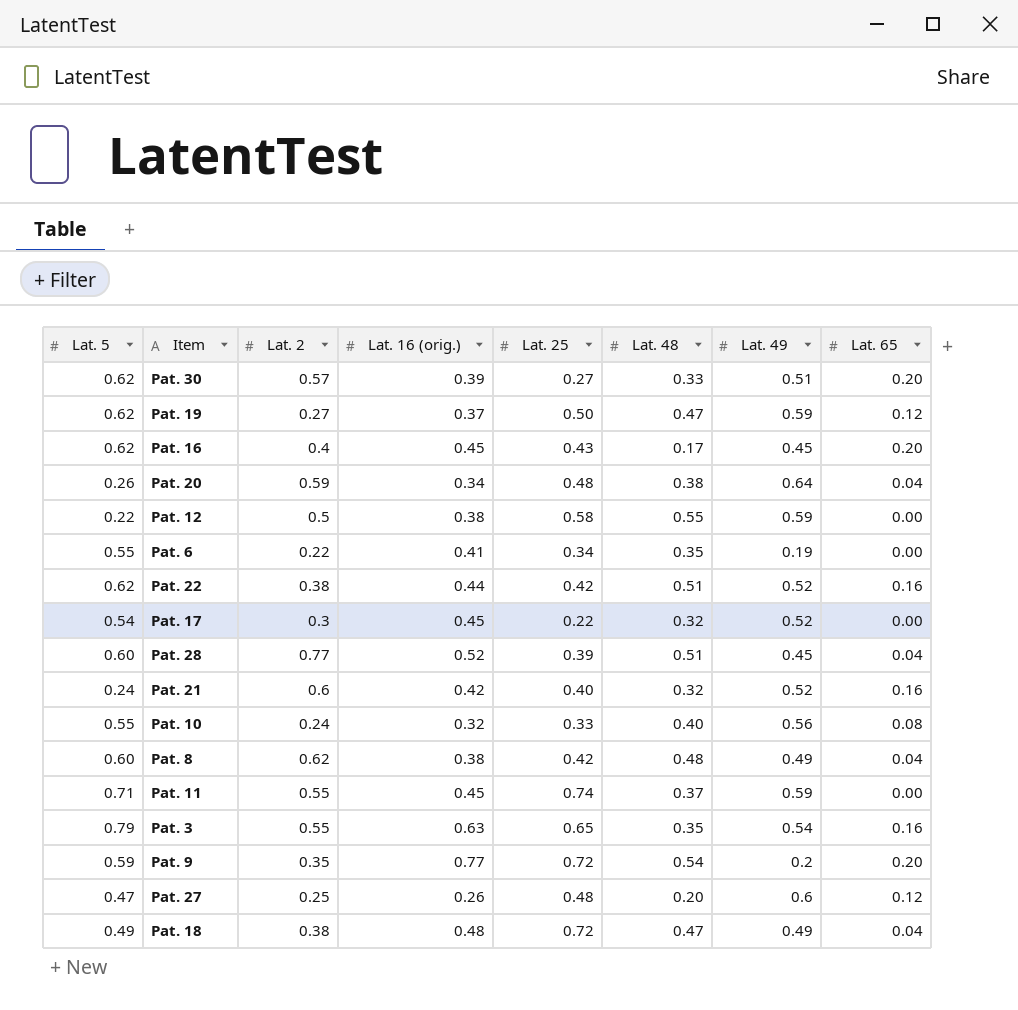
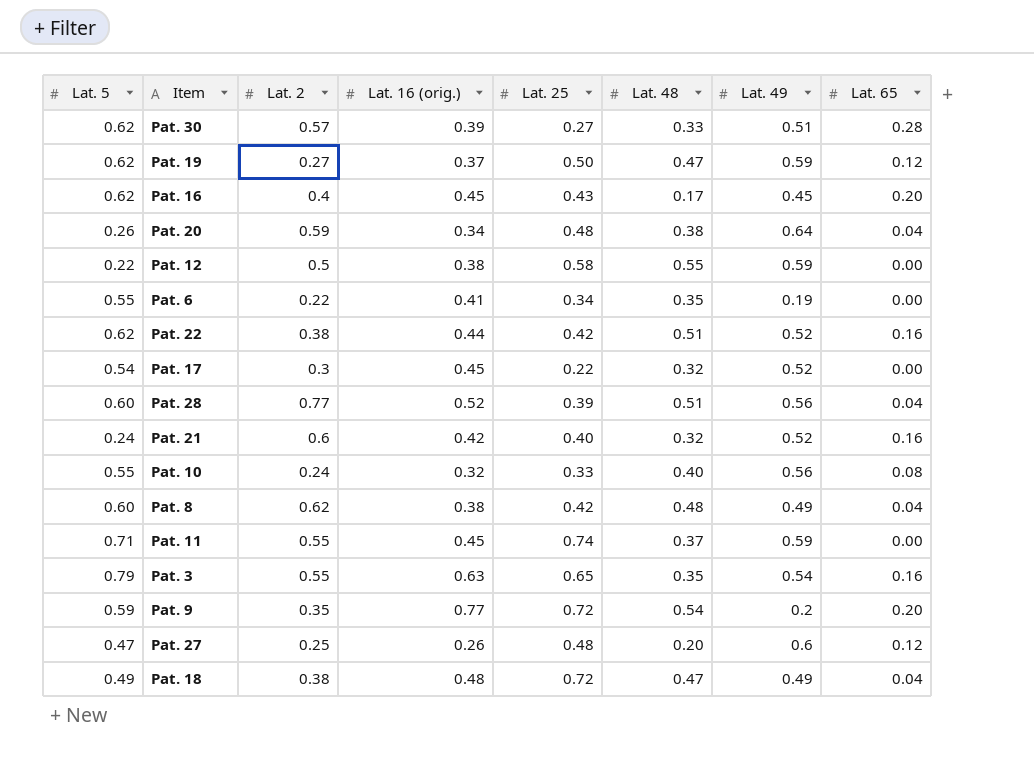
Pat. 30 | Lat. 65: 0.20 -> 0.28
Pat. 28 | Lat. 49: 0.45 -> 0.56

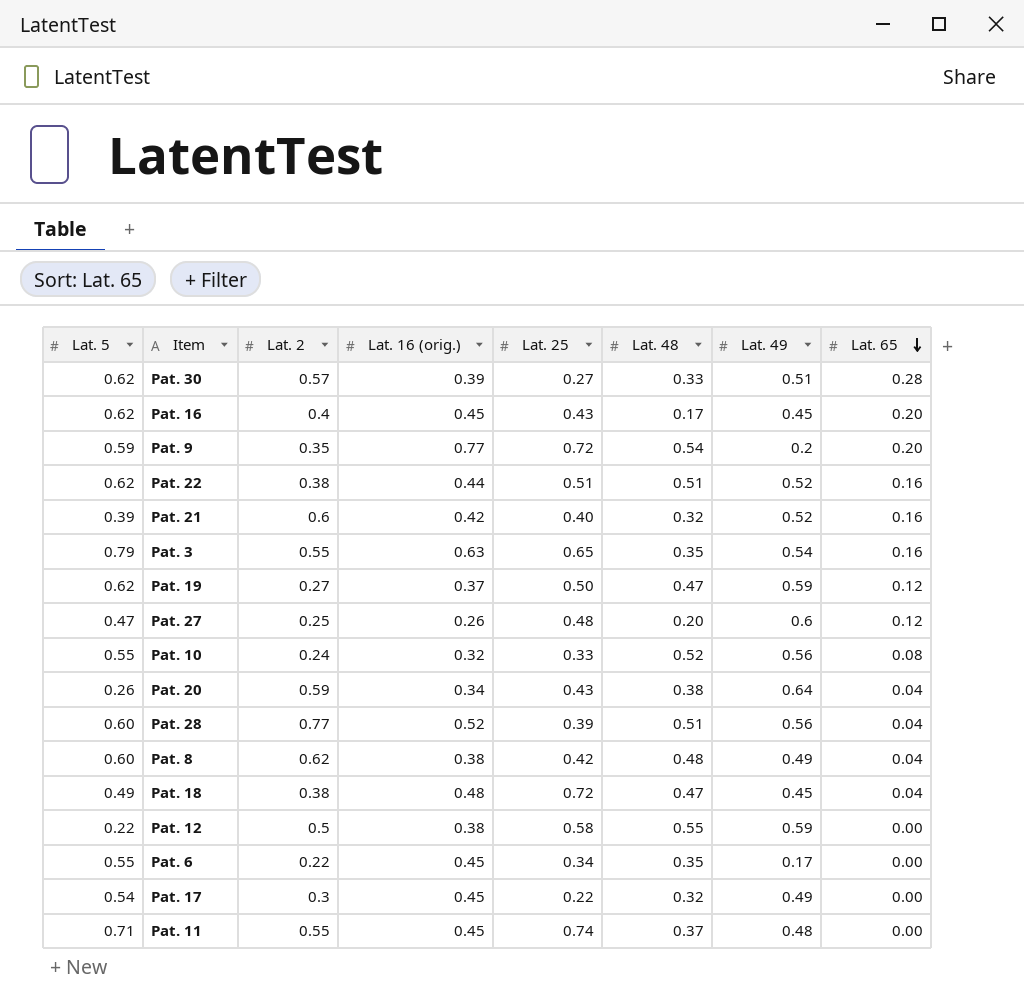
row order: none -> Lat. 65 descending
Pat. 22 | Lat. 25: 0.42 -> 0.51
Pat. 21 | Lat. 5: 0.24 -> 0.39
Pat. 10 | Lat. 48: 0.40 -> 0.52
Pat. 20 | Lat. 25: 0.48 -> 0.43
Pat. 18 | Lat. 49: 0.49 -> 0.45
Pat. 6 | Lat. 16 (orig.): 0.41 -> 0.45
Pat. 6 | Lat. 49: 0.19 -> 0.17
Pat. 17 | Lat. 49: 0.52 -> 0.49
Pat. 11 | Lat. 49: 0.59 -> 0.48

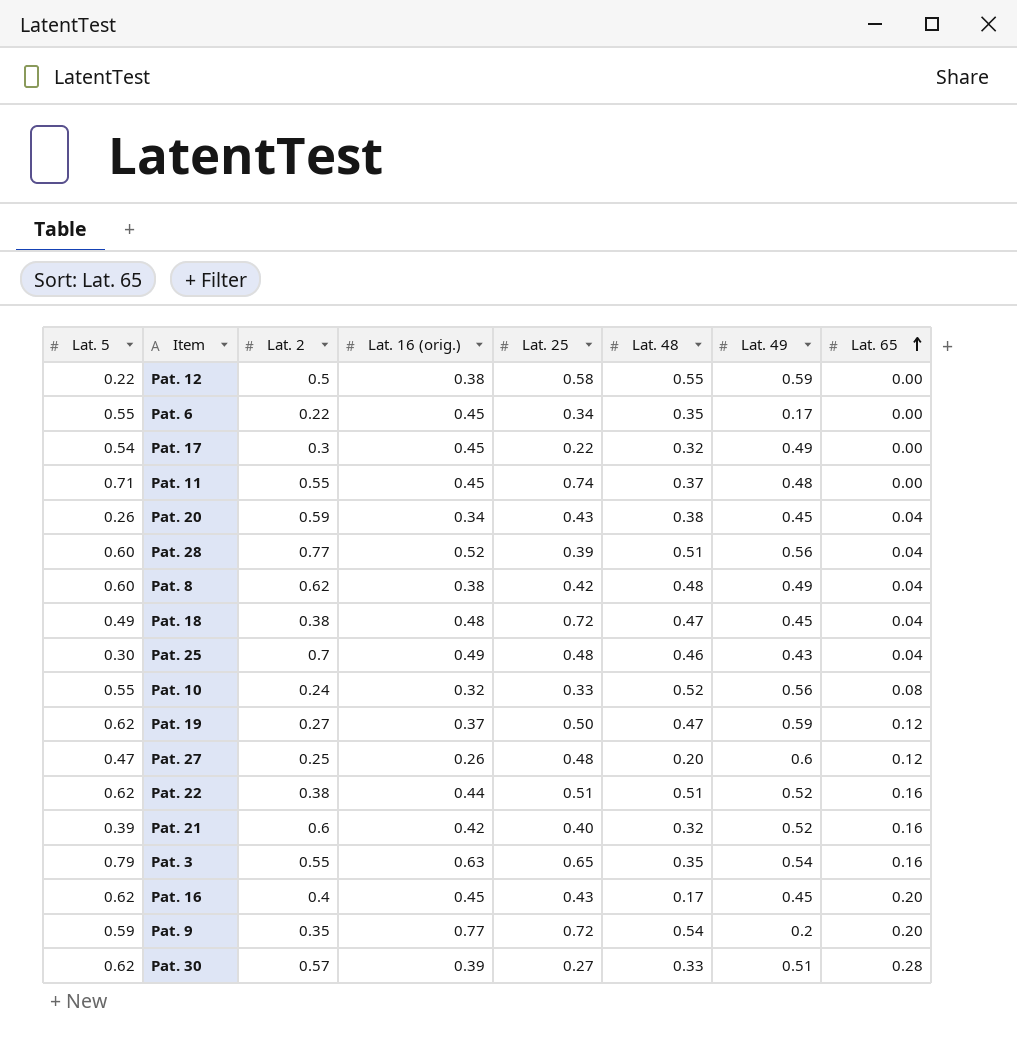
row order: Lat. 65 descending -> Lat. 65 ascending
Pat. 20 | Lat. 49: 0.64 -> 0.45
row Pat. 25: none -> 0.30 | 0.7 | 0.49 | 0.48 | 0.46 | 0.43 | 0.04

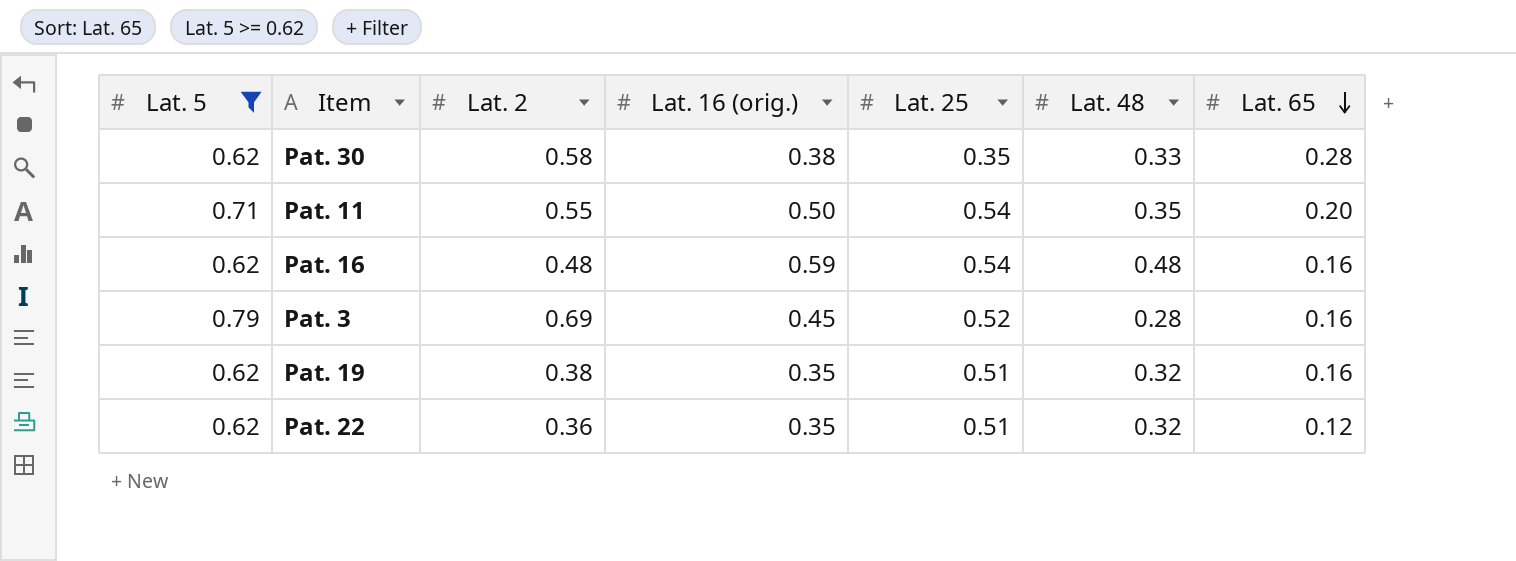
filter: none -> Lat. 5 >= 0.62
row order: Lat. 65 ascending -> Lat. 65 descending
column Lat. 49 | position: 7 -> none
Pat. 30 | Lat. 2: 0.57 -> 0.58
Pat. 30 | Lat. 16 (orig.): 0.39 -> 0.38
Pat. 30 | Lat. 25: 0.27 -> 0.35
Pat. 11 | Lat. 16 (orig.): 0.45 -> 0.50
Pat. 11 | Lat. 25: 0.74 -> 0.54
Pat. 11 | Lat. 48: 0.37 -> 0.35
Pat. 11 | Lat. 65: 0.00 -> 0.20
Pat. 16 | Lat. 2: 0.4 -> 0.48
Pat. 16 | Lat. 16 (orig.): 0.45 -> 0.59
Pat. 16 | Lat. 25: 0.43 -> 0.54
Pat. 16 | Lat. 48: 0.17 -> 0.48
Pat. 16 | Lat. 65: 0.20 -> 0.16
Pat. 3 | Lat. 2: 0.55 -> 0.69
Pat. 3 | Lat. 16 (orig.): 0.63 -> 0.45
Pat. 3 | Lat. 25: 0.65 -> 0.52
Pat. 3 | Lat. 48: 0.35 -> 0.28
Pat. 19 | Lat. 2: 0.27 -> 0.38
Pat. 19 | Lat. 16 (orig.): 0.37 -> 0.35
Pat. 19 | Lat. 25: 0.50 -> 0.51
Pat. 19 | Lat. 48: 0.47 -> 0.32
Pat. 19 | Lat. 65: 0.12 -> 0.16
Pat. 22 | Lat. 2: 0.38 -> 0.36
Pat. 22 | Lat. 16 (orig.): 0.44 -> 0.35
Pat. 22 | Lat. 48: 0.51 -> 0.32
Pat. 22 | Lat. 65: 0.16 -> 0.12

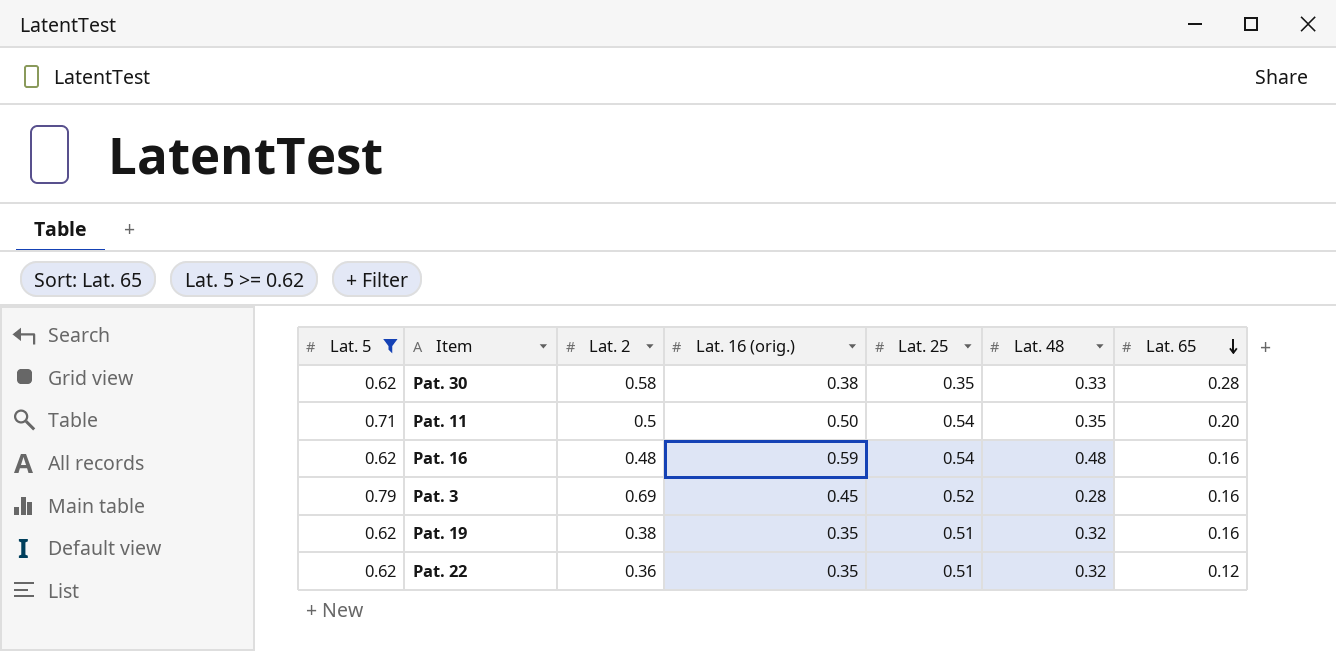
Pat. 11 | Lat. 2: 0.55 -> 0.5

